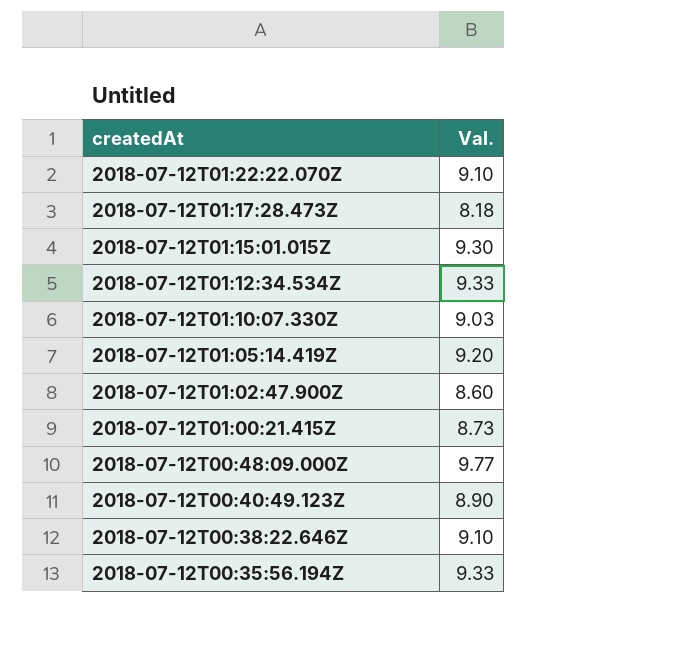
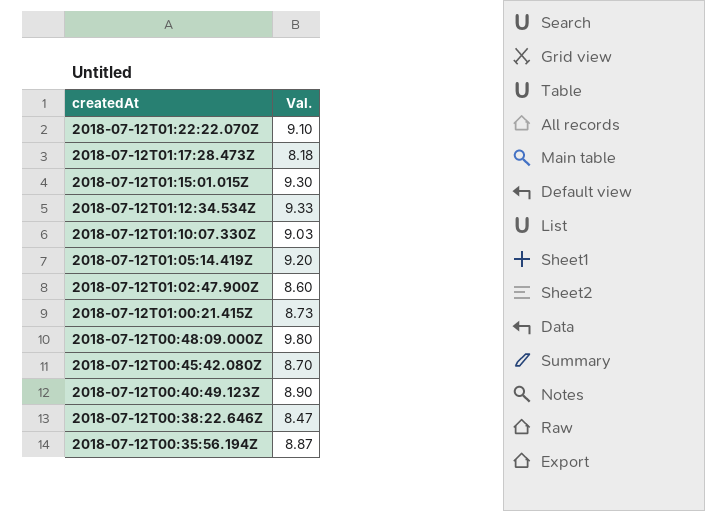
2018-07-12T00:48:09.000Z | Val.: 9.77 -> 9.80
row 2018-07-12T00:45:42.080Z: none -> 8.70
2018-07-12T00:38:22.646Z | Val.: 9.10 -> 8.47
2018-07-12T00:35:56.194Z | Val.: 9.33 -> 8.87

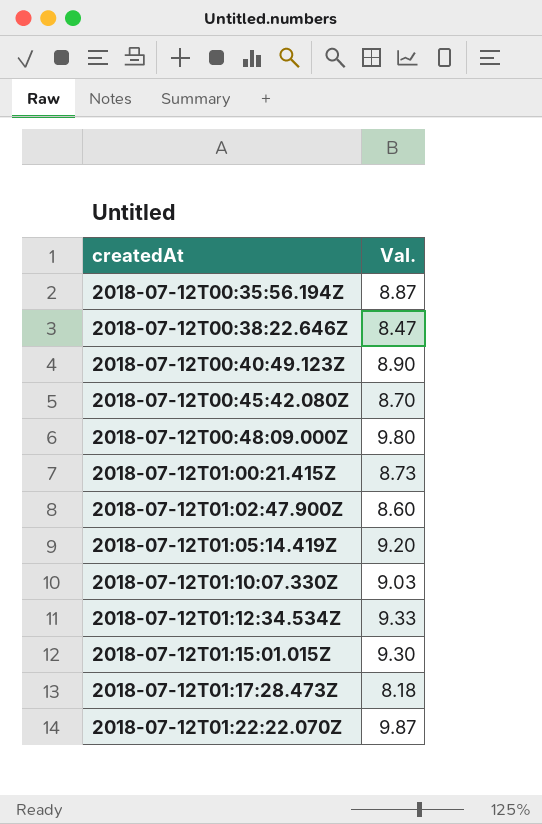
row order: createdAt descending -> createdAt ascending
2018-07-12T01:22:22.070Z | Val.: 9.10 -> 9.87

